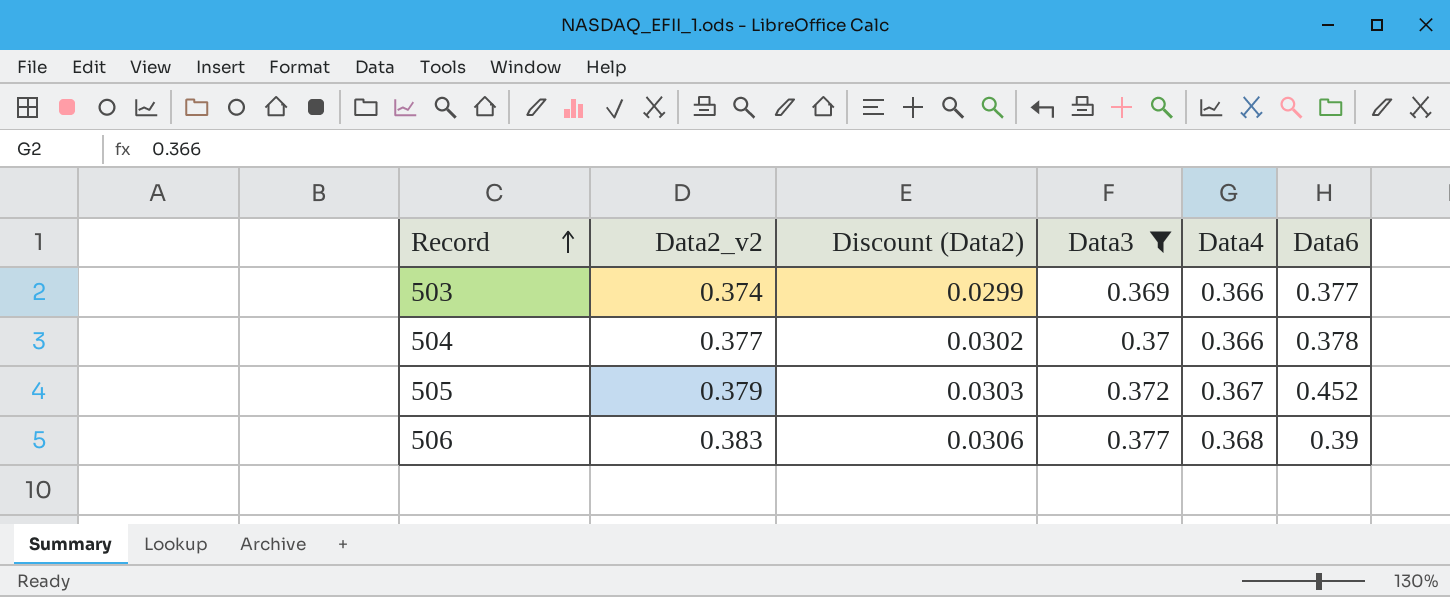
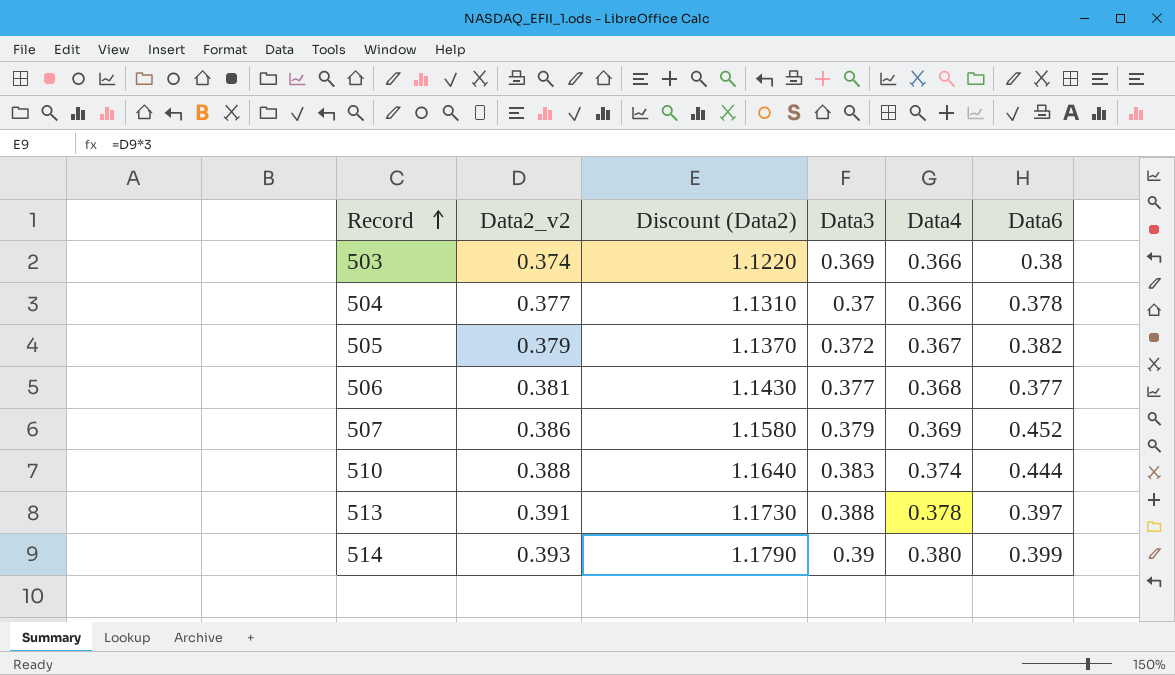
filter: Data3 <= 0.377 -> none
column Discount (Data2) | formula: [Data2_v2] * 0.08 -> [Data2_v2] * 3
503 | Data6: 0.377 -> 0.38
505 | Data6: 0.452 -> 0.382
506 | Data2_v2: 0.383 -> 0.381
506 | Data6: 0.39 -> 0.377

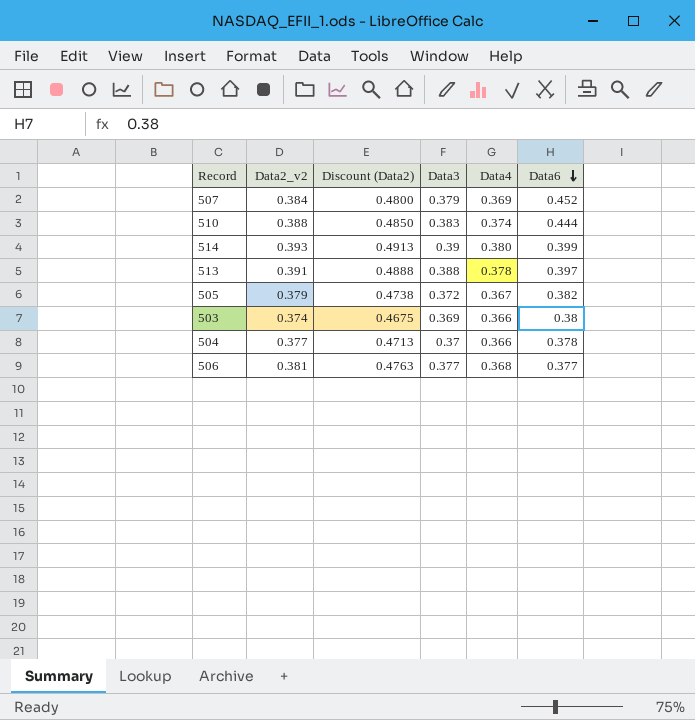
row order: Record ascending -> Data6 descending
column Discount (Data2) | formula: [Data2_v2] * 3 -> [Data2_v2] * 1.25
507 | Data2_v2: 0.386 -> 0.384

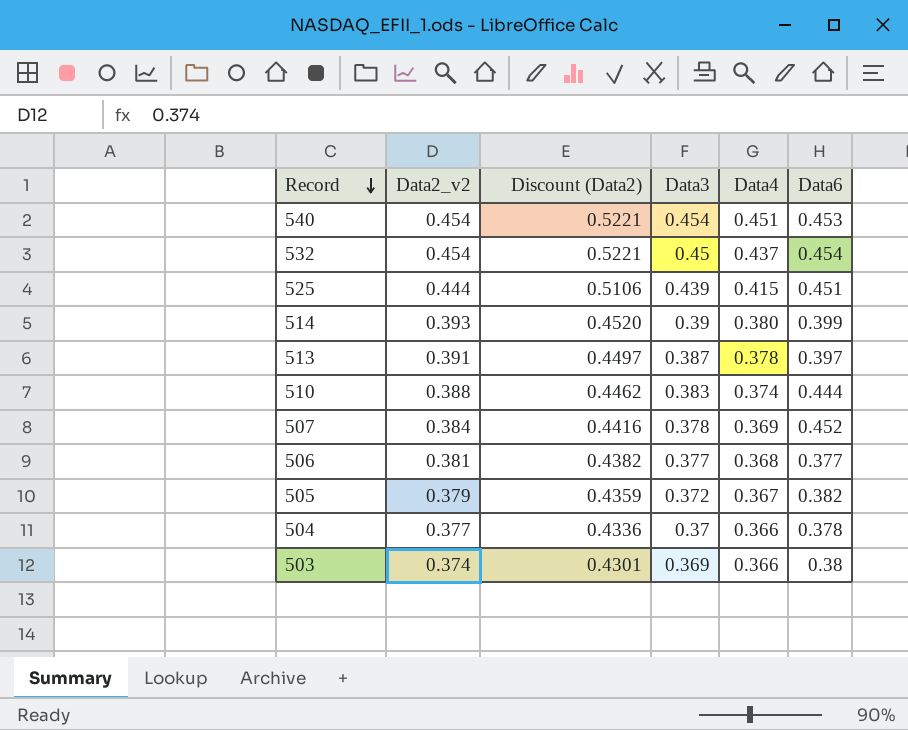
row order: Data6 descending -> Record descending
column Discount (Data2) | formula: [Data2_v2] * 1.25 -> [Data2_v2] * 1.15
row 540: none -> 0.454 | 0.5221 | 0.454 | 0.451 | 0.453
row 532: none -> 0.454 | 0.5221 | 0.45 | 0.437 | 0.454
row 525: none -> 0.444 | 0.5106 | 0.439 | 0.415 | 0.451
513 | Data3: 0.388 -> 0.387
507 | Data3: 0.379 -> 0.378

